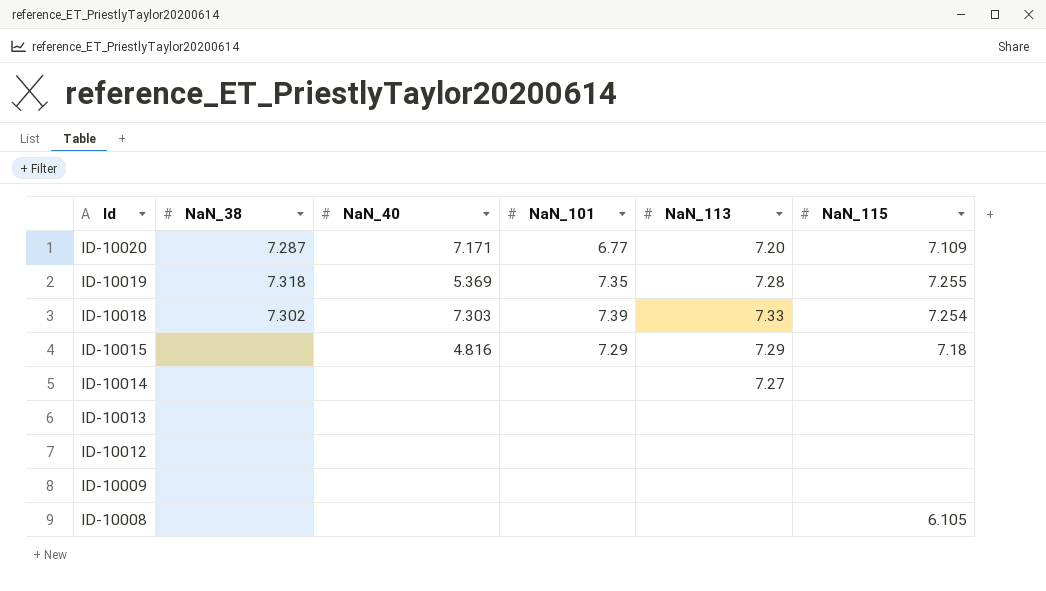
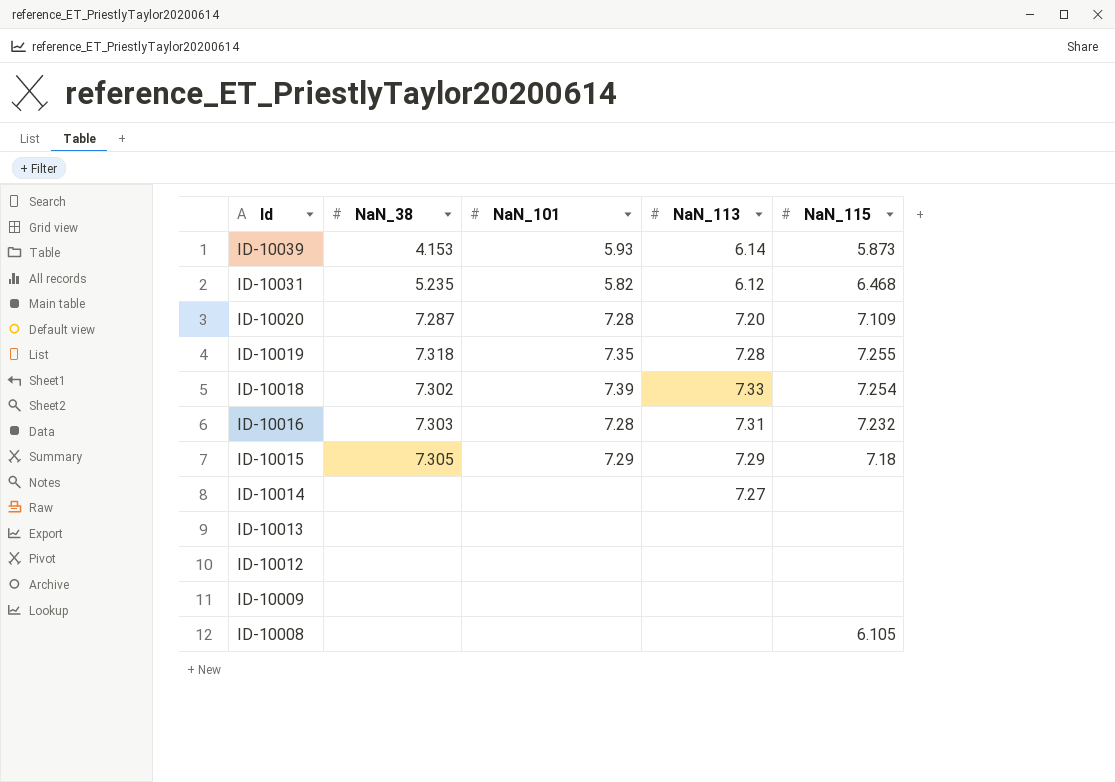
column NaN_40 | position: 3 -> none
row ID-10039: none -> 4.153 | 5.93 | 6.14 | 5.873
row ID-10031: none -> 5.235 | 5.82 | 6.12 | 6.468
ID-10020 | NaN_101: 6.77 -> 7.28
row ID-10016: none -> 7.303 | 7.28 | 7.31 | 7.232
ID-10015 | NaN_38: none -> 7.305

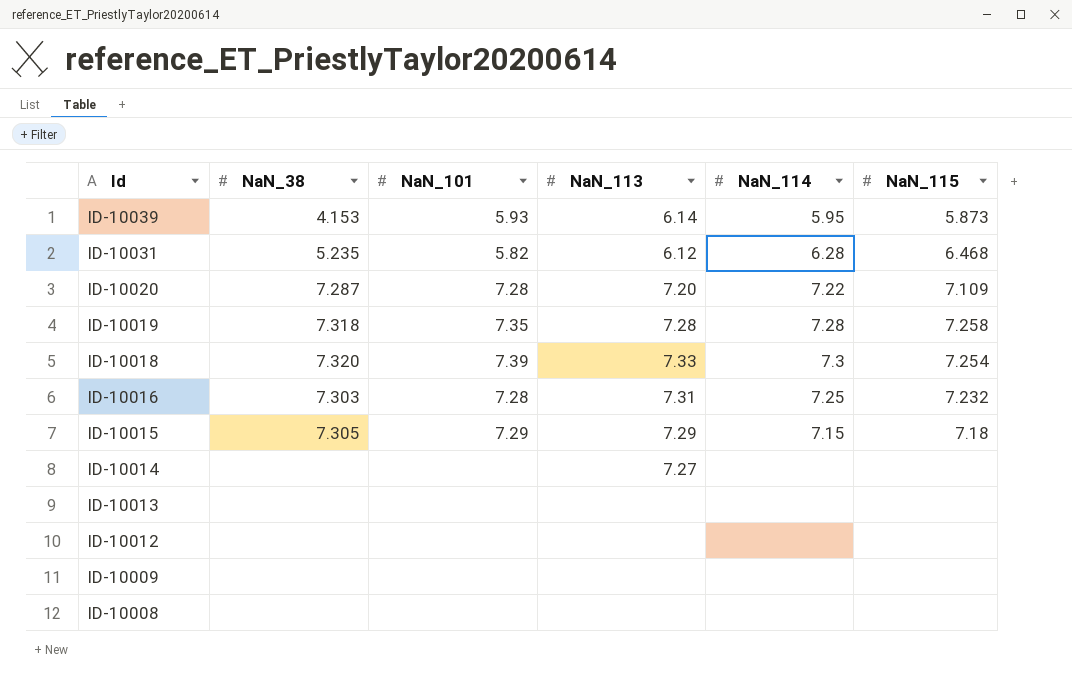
column NaN_114 | position: none -> 5
ID-10019 | NaN_115: 7.255 -> 7.258
ID-10018 | NaN_38: 7.302 -> 7.320
ID-10008 | NaN_115: 6.105 -> none

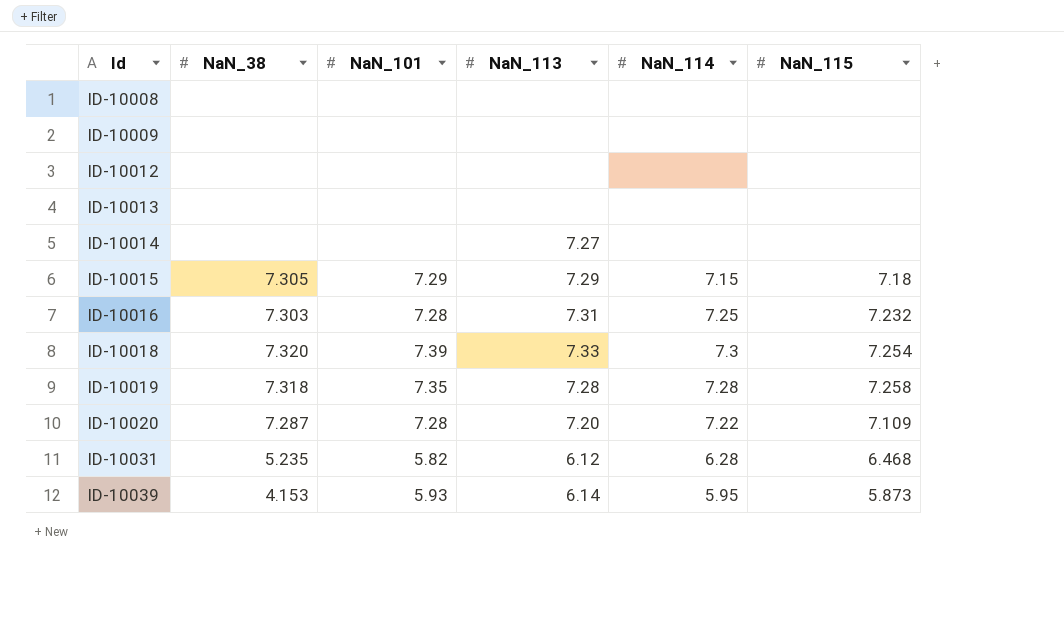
row order: Id descending -> Id ascending

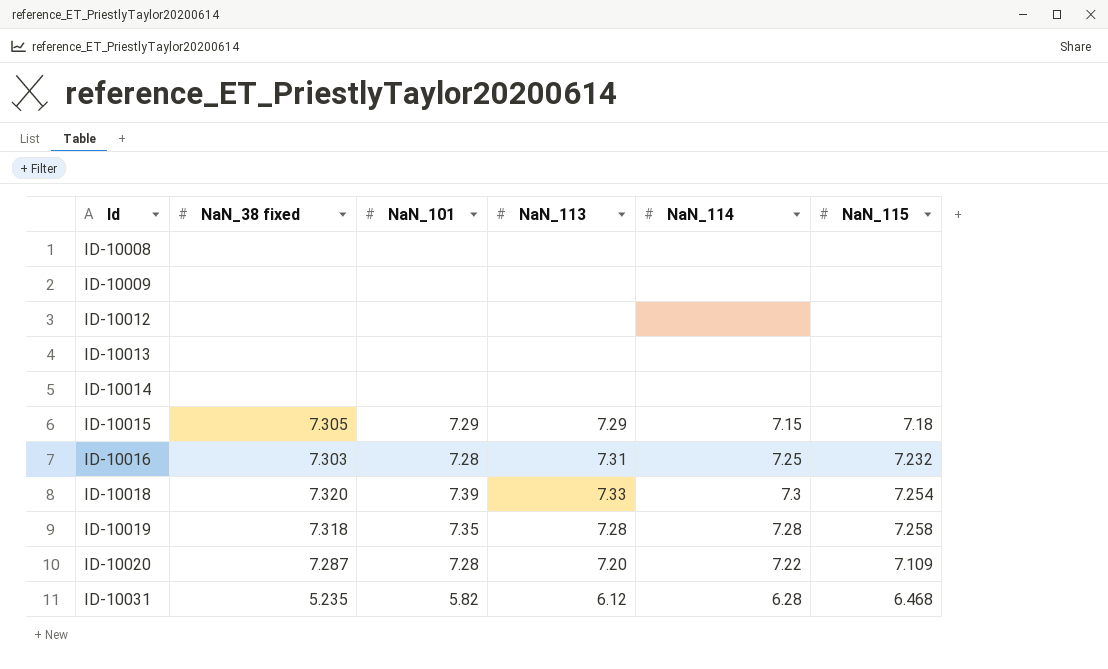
column name: NaN_38 -> NaN_38 fixed
row ID-10039: 4.153 | 5.93 | 6.14 | 5.95 | 5.873 -> none
ID-10014 | NaN_113: 7.27 -> none

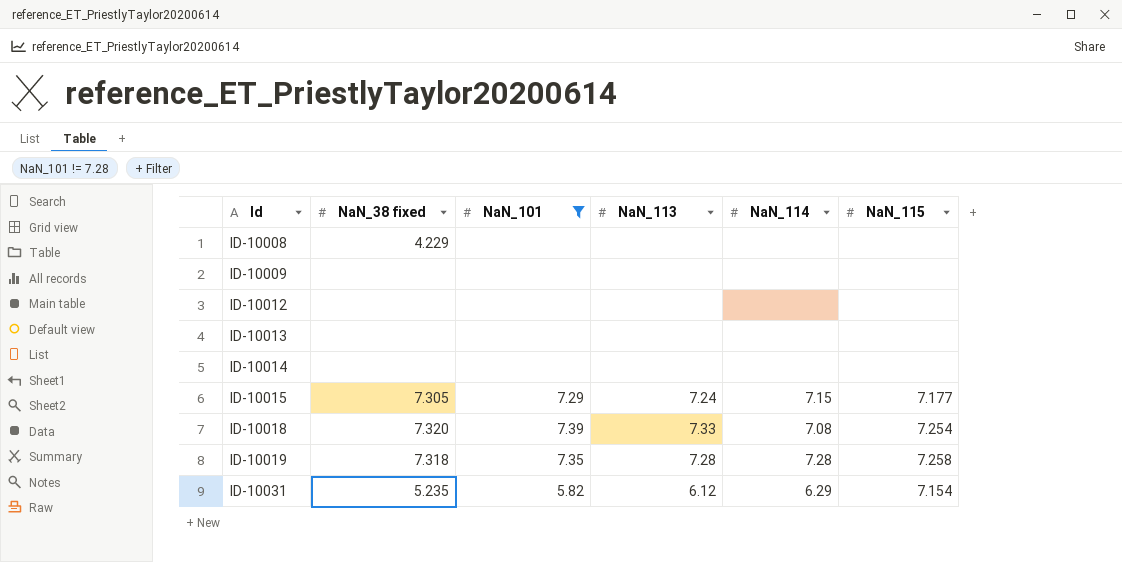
filter: none -> NaN_101 != 7.28
ID-10008 | NaN_38 fixed: none -> 4.229
ID-10015 | NaN_113: 7.29 -> 7.24
ID-10015 | NaN_115: 7.18 -> 7.177
ID-10018 | NaN_114: 7.3 -> 7.08
ID-10031 | NaN_114: 6.28 -> 6.29
ID-10031 | NaN_115: 6.468 -> 7.154

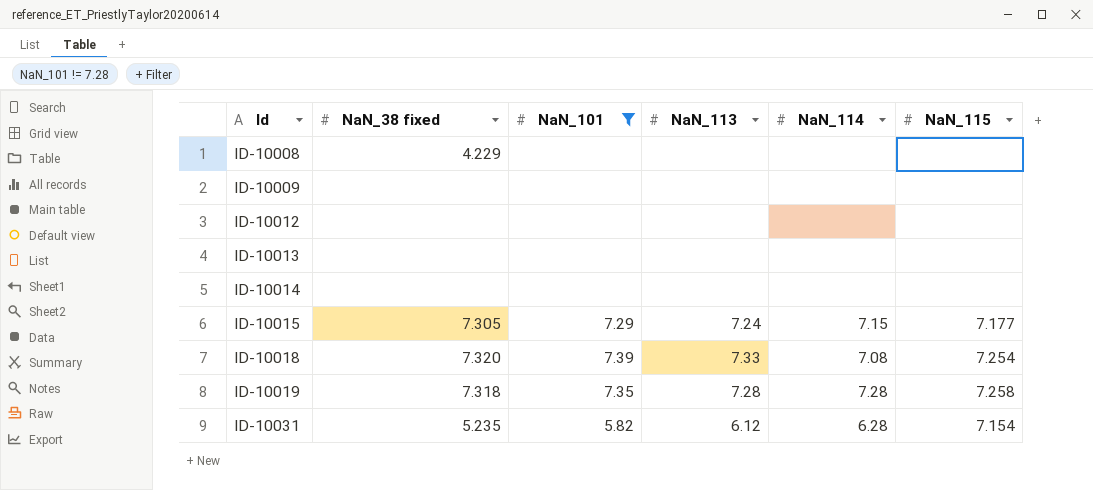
ID-10031 | NaN_114: 6.29 -> 6.28

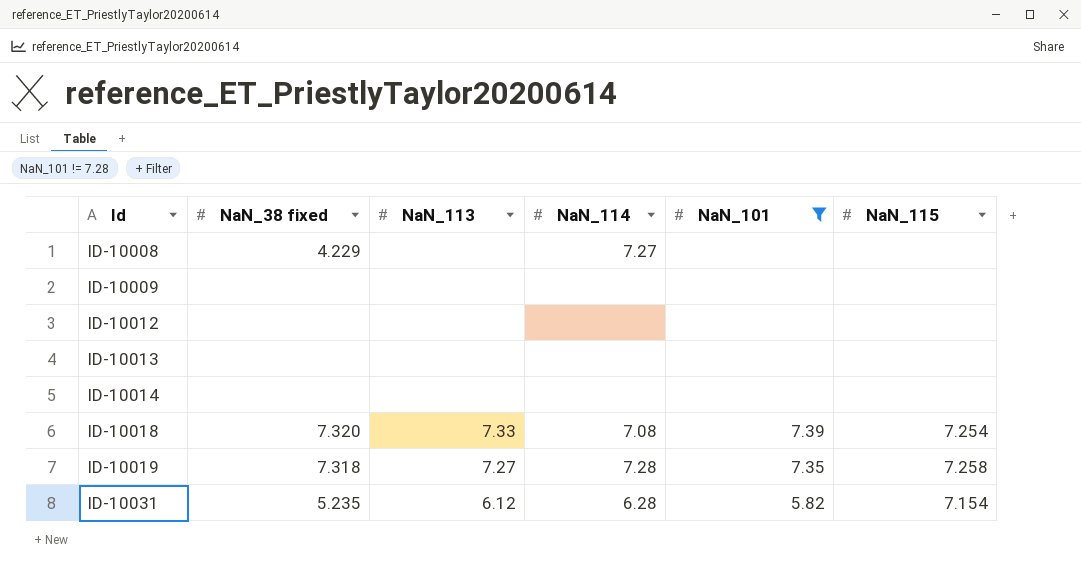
column NaN_101 | position: 3 -> 5
row ID-10015: 7.305 | 7.29 | 7.24 | 7.15 | 7.177 -> none
ID-10008 | NaN_114: none -> 7.27
ID-10019 | NaN_113: 7.28 -> 7.27

